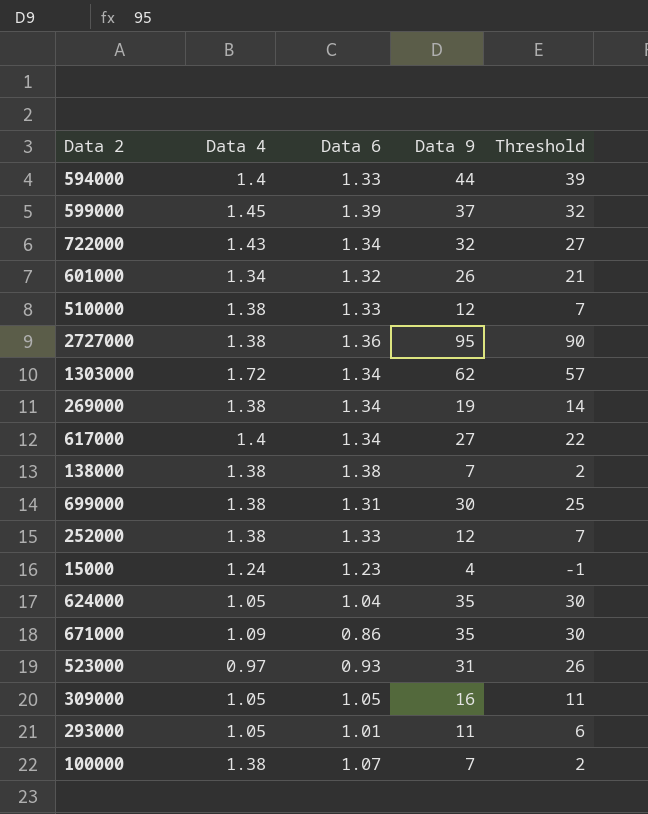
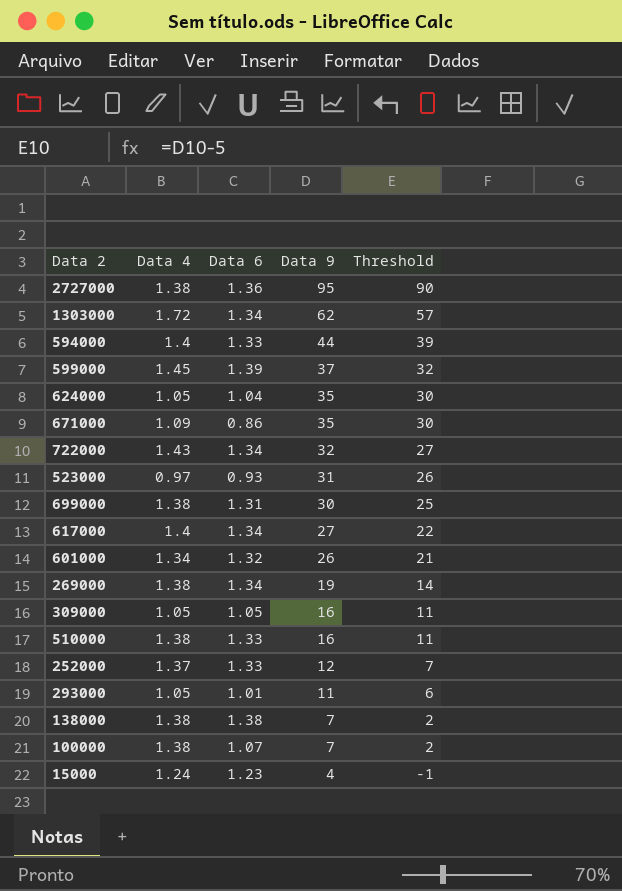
row order: none -> Data 9 descending
510000 | Data 9: 12 -> 16
510000 | Threshold: 7 -> 11
252000 | Data 4: 1.38 -> 1.37

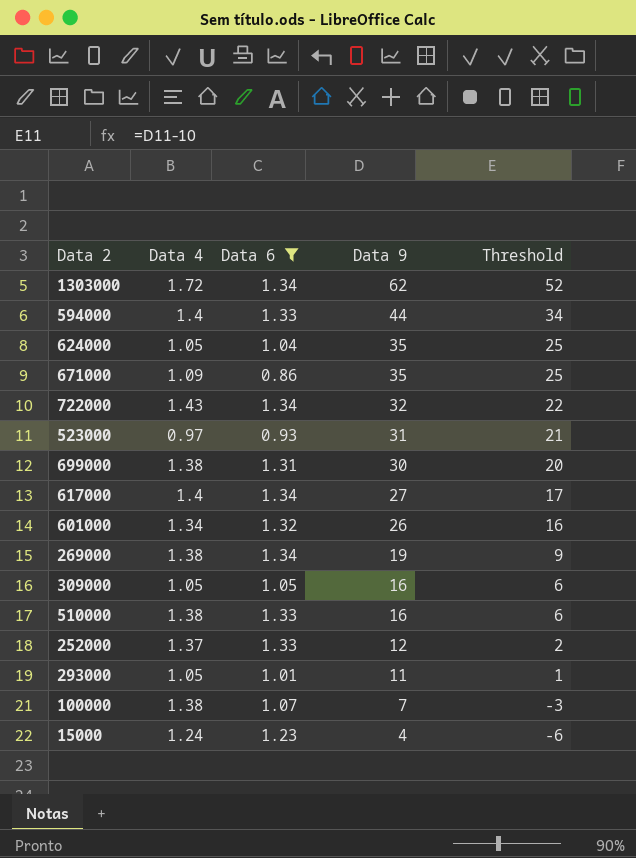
filter: none -> Data 6 <= 1.34
column Threshold | formula: [Data 9] - 5 -> [Data 9] - 10

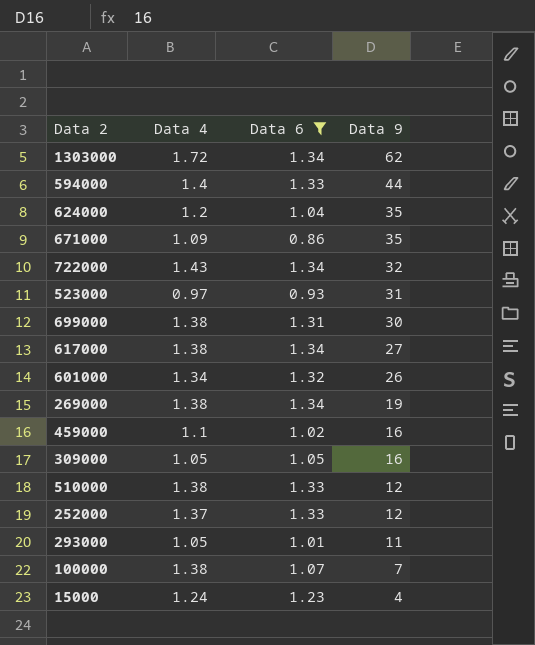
column Threshold | formula: [Data 9] - 10 -> none
624000 | Data 4: 1.05 -> 1.2
617000 | Data 4: 1.4 -> 1.38
row 459000: none -> 1.1 | 1.02 | 16
510000 | Data 9: 16 -> 12

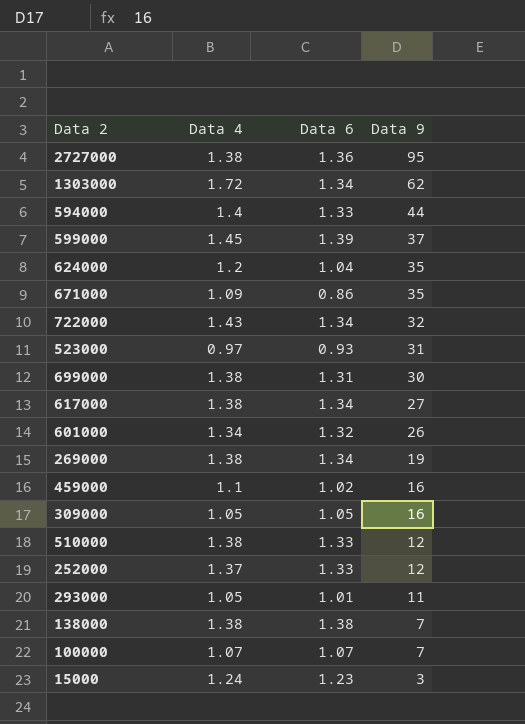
filter: Data 6 <= 1.34 -> none
100000 | Data 4: 1.38 -> 1.07
15000 | Data 9: 4 -> 3

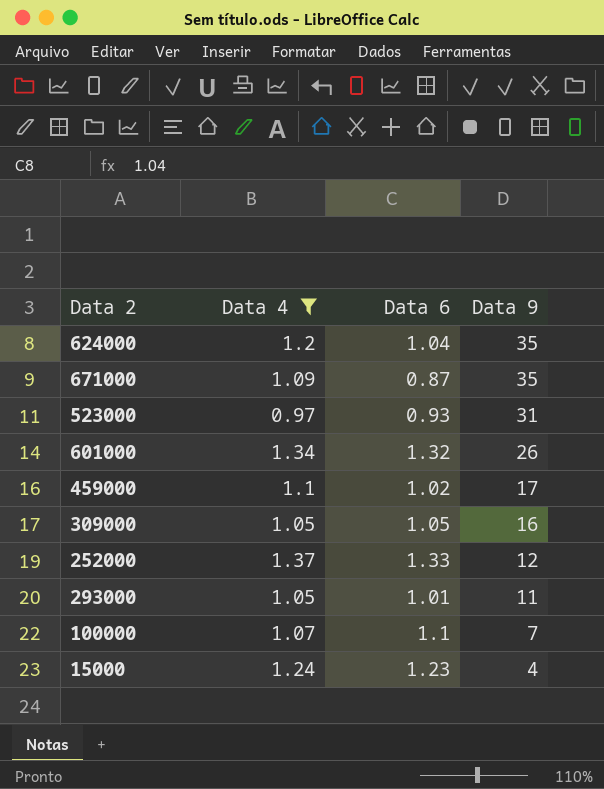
filter: none -> Data 4 <= 1.37
671000 | Data 6: 0.86 -> 0.87
459000 | Data 9: 16 -> 17
100000 | Data 6: 1.07 -> 1.1
15000 | Data 9: 3 -> 4

